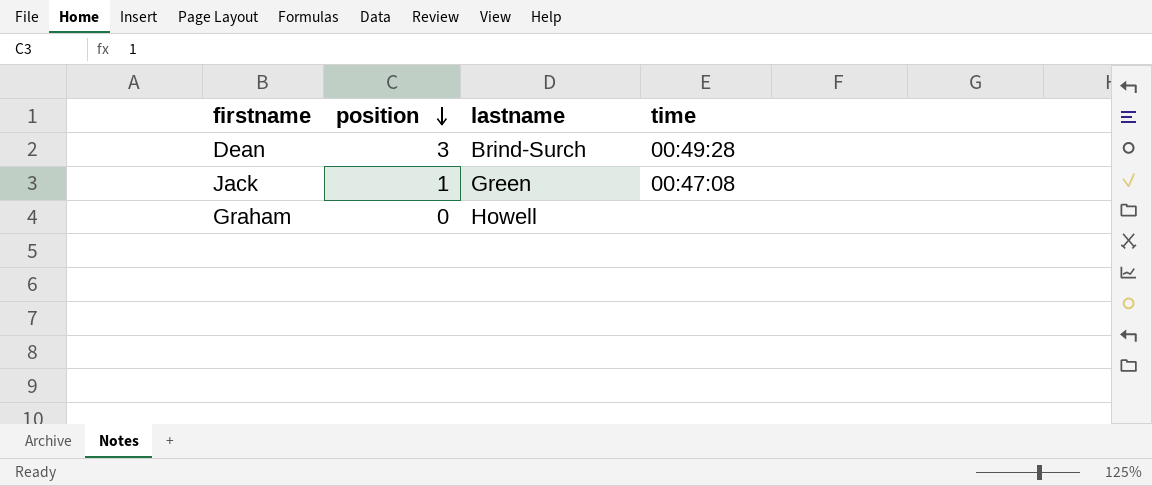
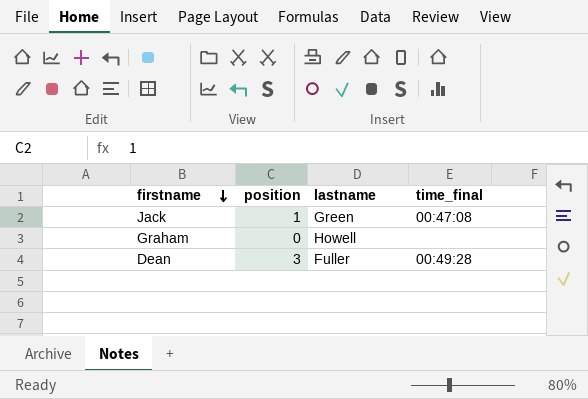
row order: position descending -> firstname descending
column name: time -> time_final
Dean | lastname: Brind-Surch -> Fuller

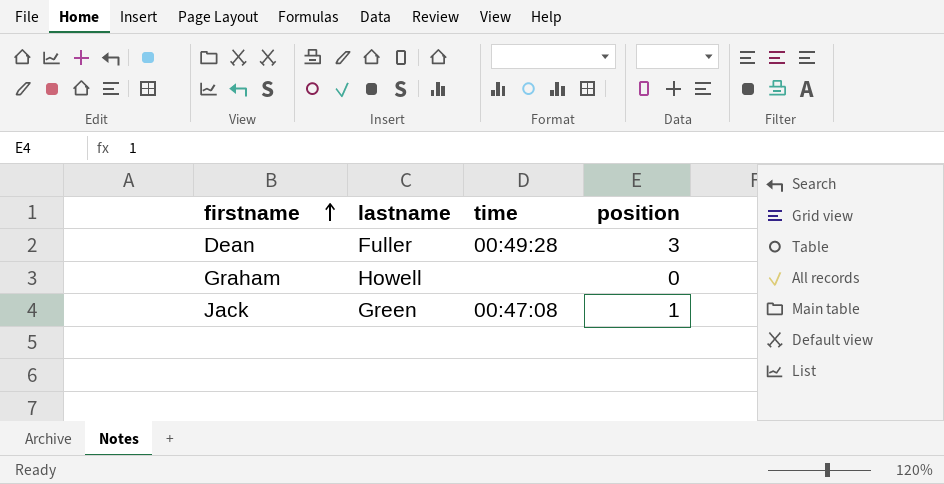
row order: firstname descending -> firstname ascending
column name: time_final -> time
column position | position: 2 -> 4

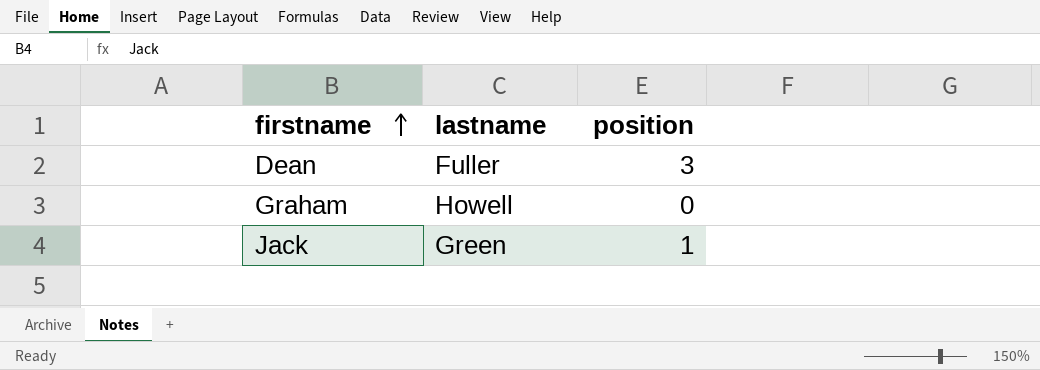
column time | position: 3 -> none

